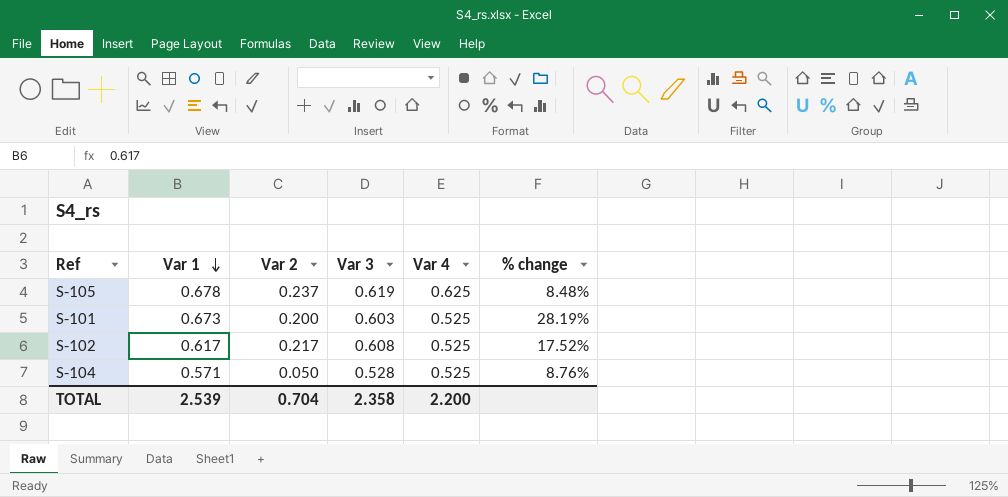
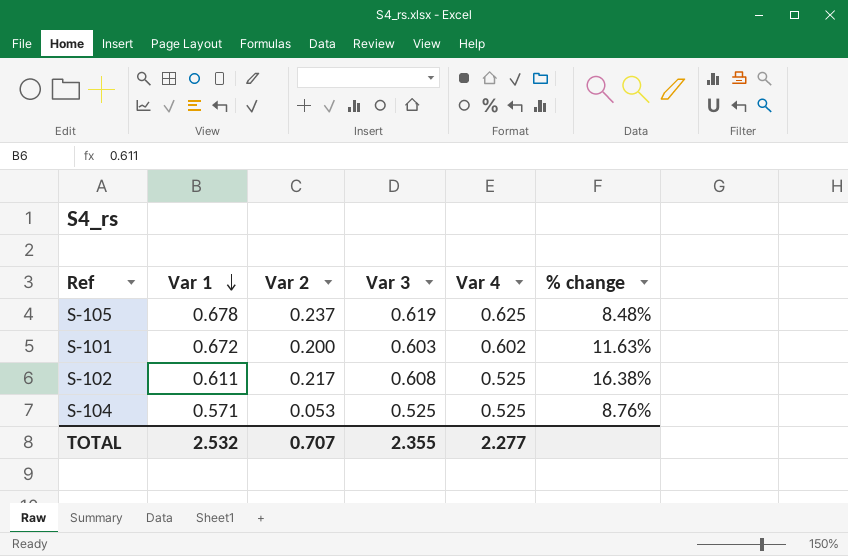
S-101 | Var 1: 0.673 -> 0.672
S-101 | Var 4: 0.525 -> 0.602
S-101 | % change: 28.19% -> 11.63%
S-102 | Var 1: 0.617 -> 0.611
S-102 | % change: 17.52% -> 16.38%
S-104 | Var 2: 0.050 -> 0.053
S-104 | Var 3: 0.528 -> 0.525
TOTAL | Var 1: 2.539 -> 2.532
TOTAL | Var 2: 0.704 -> 0.707
TOTAL | Var 3: 2.358 -> 2.355
TOTAL | Var 4: 2.200 -> 2.277

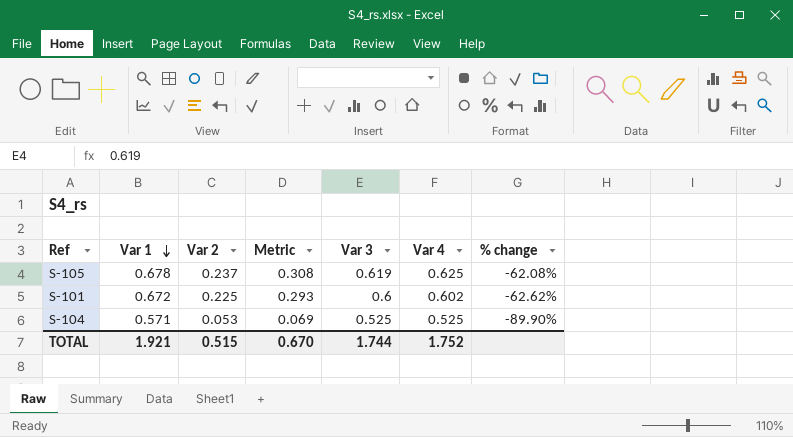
column Metric | formula: none -> [Var 2] * 1.3
column % change | formula: ([Var 1] - [Var 4]) / [Var 4] -> ([Var 2] - [Var 4]) / [Var 4]
row S-102: 0.611 | 0.217 | 0.608 | 0.525 | 16.38% -> none
S-101 | Var 2: 0.200 -> 0.225
S-101 | Var 3: 0.603 -> 0.6
TOTAL | Var 1: 2.532 -> 1.921
TOTAL | Var 2: 0.707 -> 0.515
TOTAL | Var 3: 2.355 -> 1.744
TOTAL | Var 4: 2.277 -> 1.752

